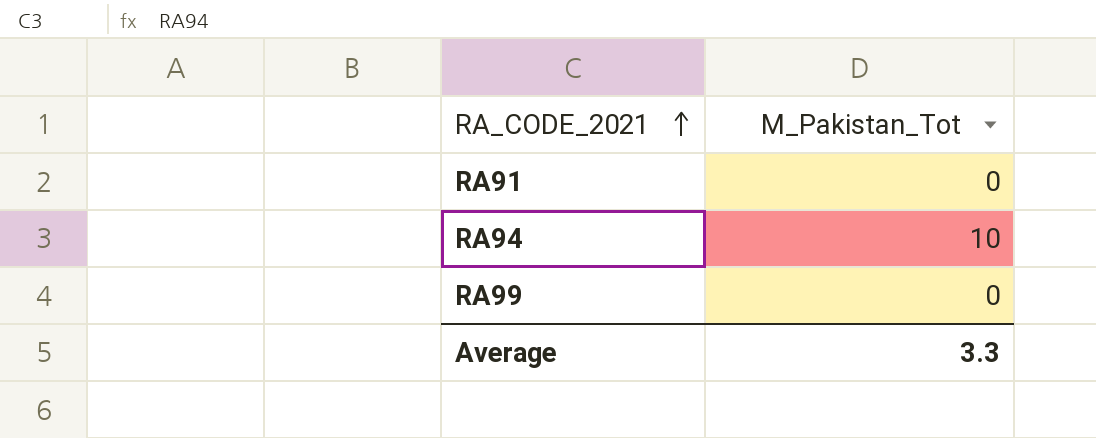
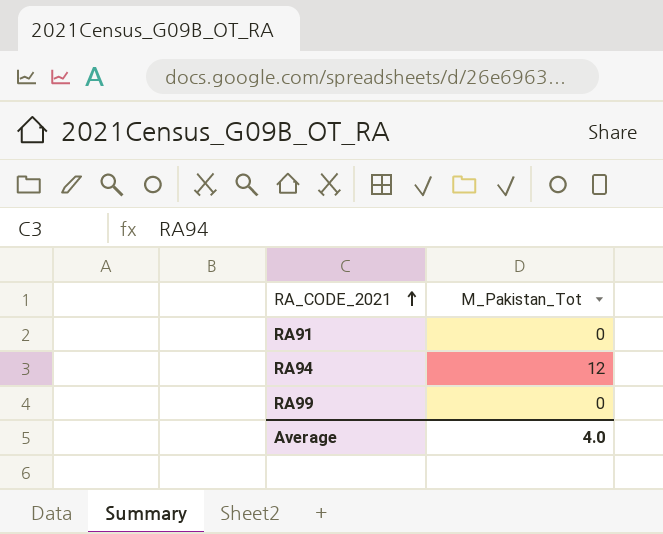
RA94 | M_Pakistan_Tot: 10 -> 12
Average | M_Pakistan_Tot: 3.3 -> 4.0

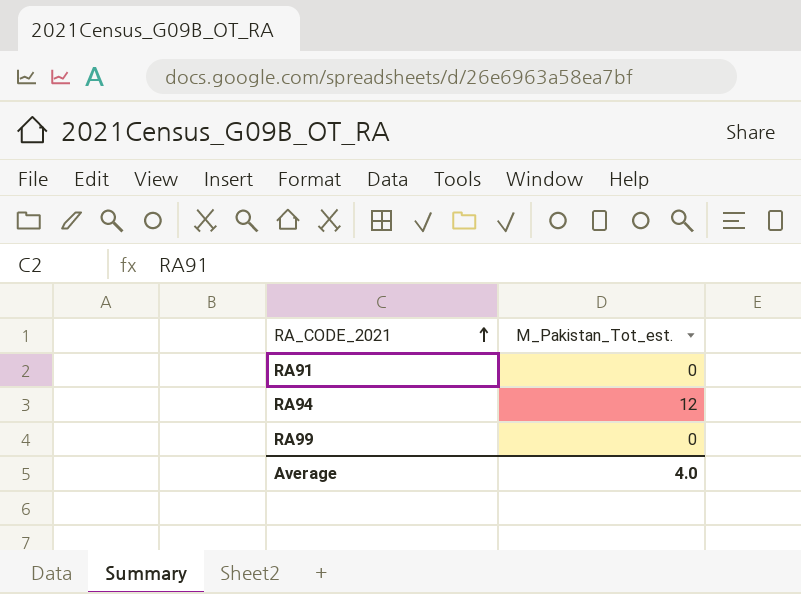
column name: M_Pakistan_Tot -> M_Pakistan_Tot_est.

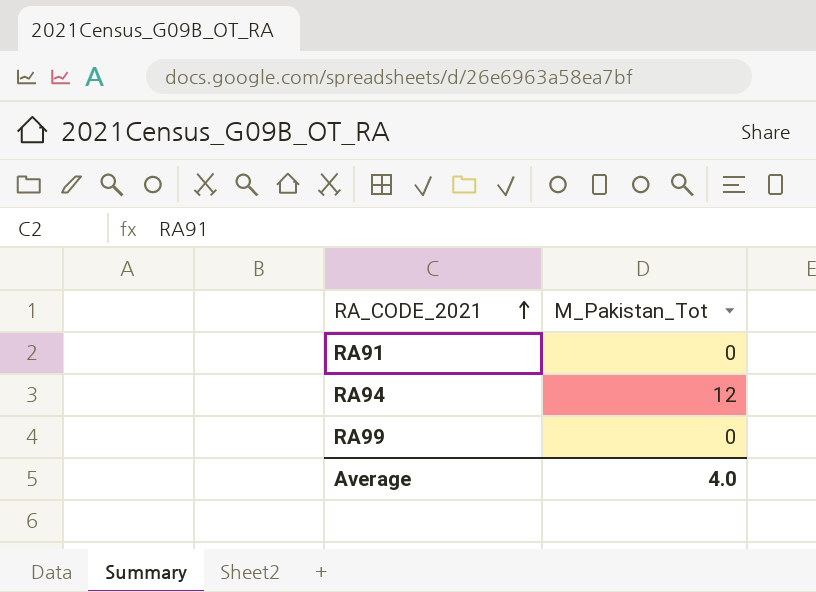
column name: M_Pakistan_Tot_est. -> M_Pakistan_Tot

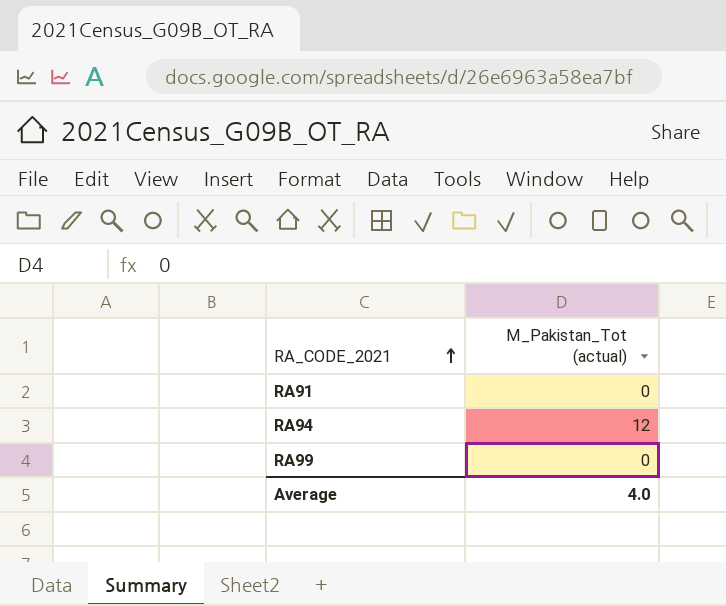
column name: M_Pakistan_Tot -> M_Pakistan_Tot (actual)

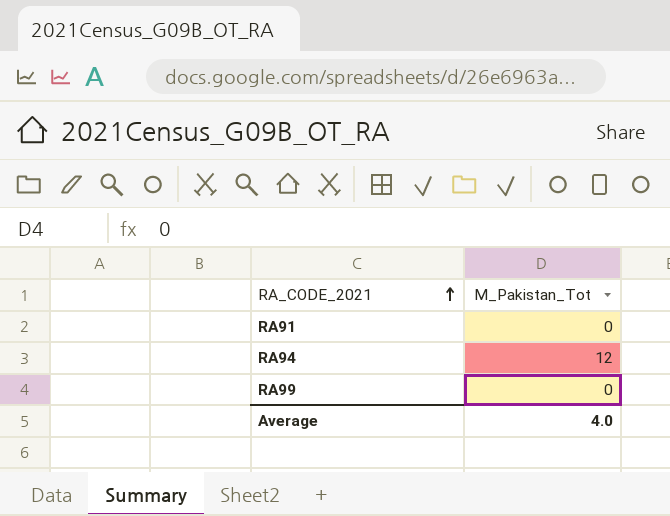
column name: M_Pakistan_Tot (actual) -> M_Pakistan_Tot

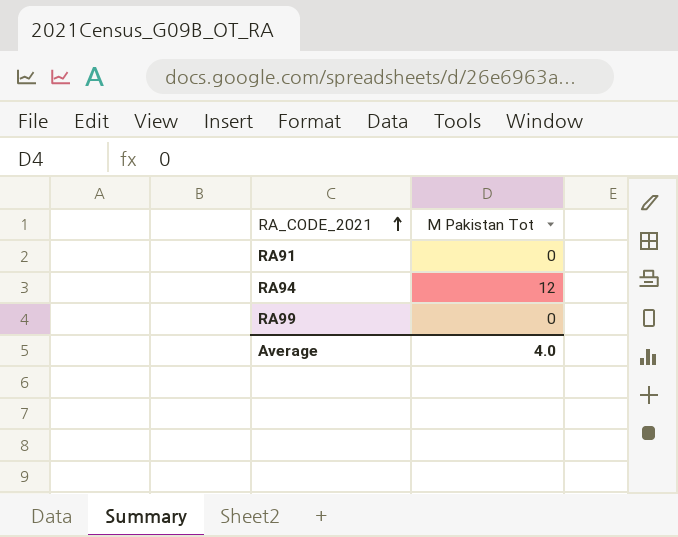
column name: M_Pakistan_Tot -> M Pakistan Tot

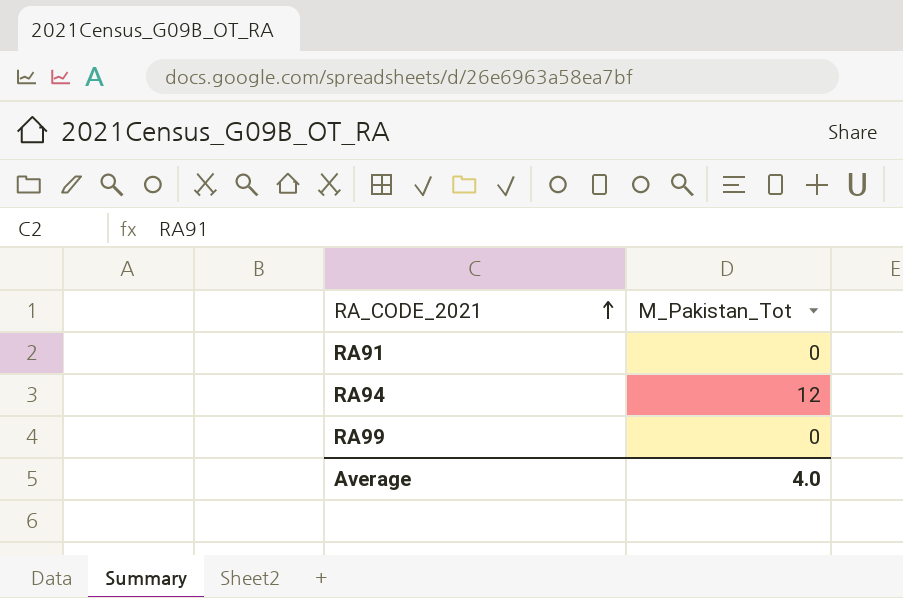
column name: M Pakistan Tot -> M_Pakistan_Tot

